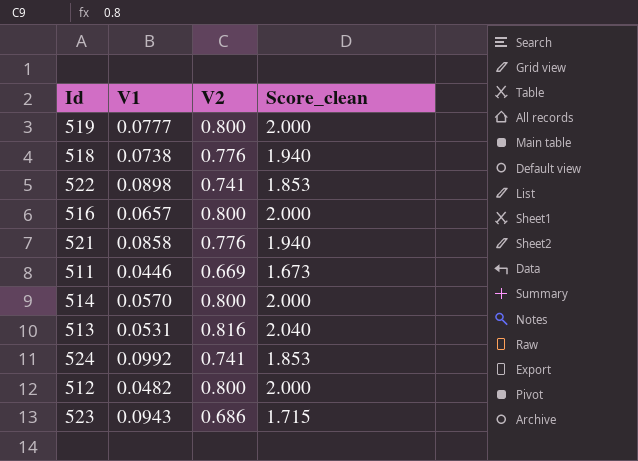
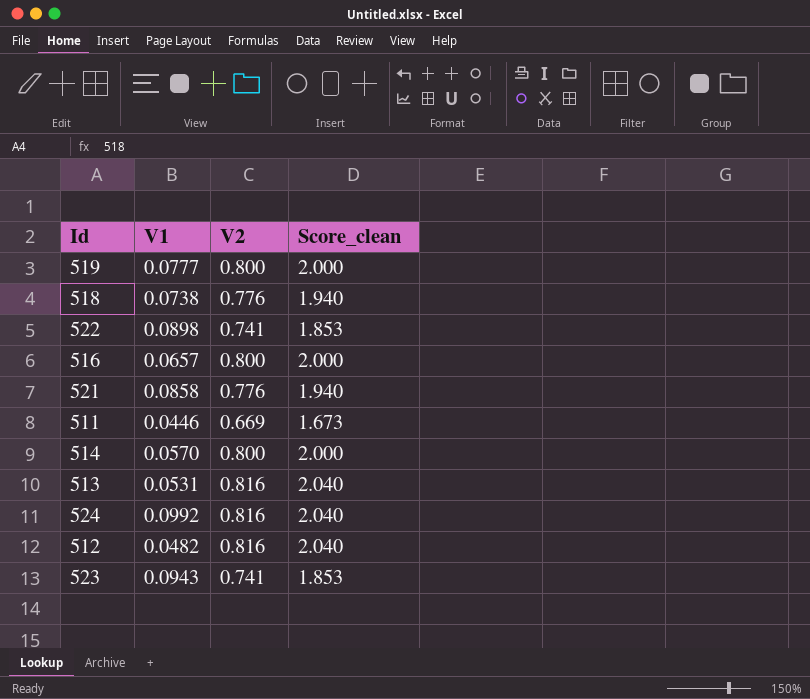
524 | V2: 0.741 -> 0.816
524 | Score_clean: 1.853 -> 2.040
512 | V2: 0.800 -> 0.816
512 | Score_clean: 2.000 -> 2.040
523 | V2: 0.686 -> 0.741
523 | Score_clean: 1.715 -> 1.853

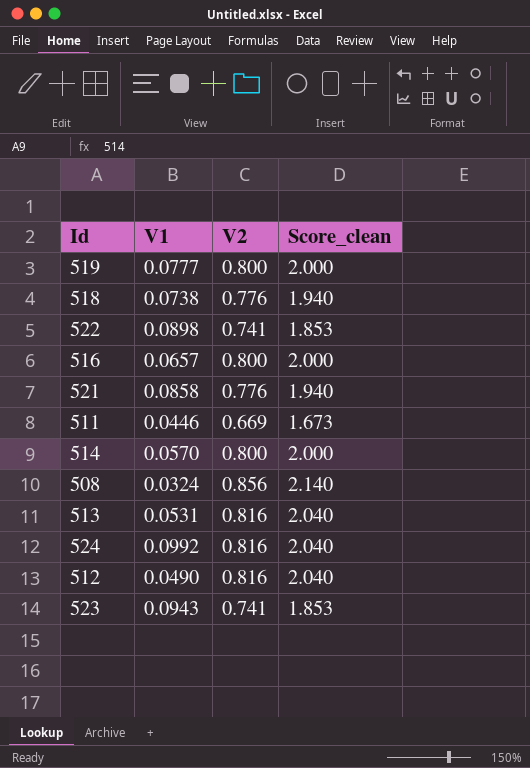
row 508: none -> 0.0324 | 0.856 | 2.140
512 | V1: 0.0482 -> 0.0490

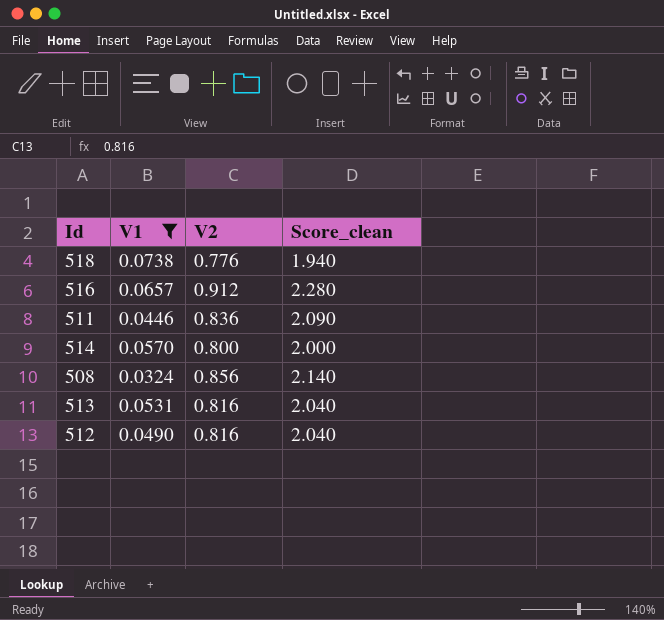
filter: none -> V1 <= 0.0738
516 | V2: 0.800 -> 0.912
516 | Score_clean: 2.000 -> 2.280
511 | V2: 0.669 -> 0.836
511 | Score_clean: 1.673 -> 2.090

